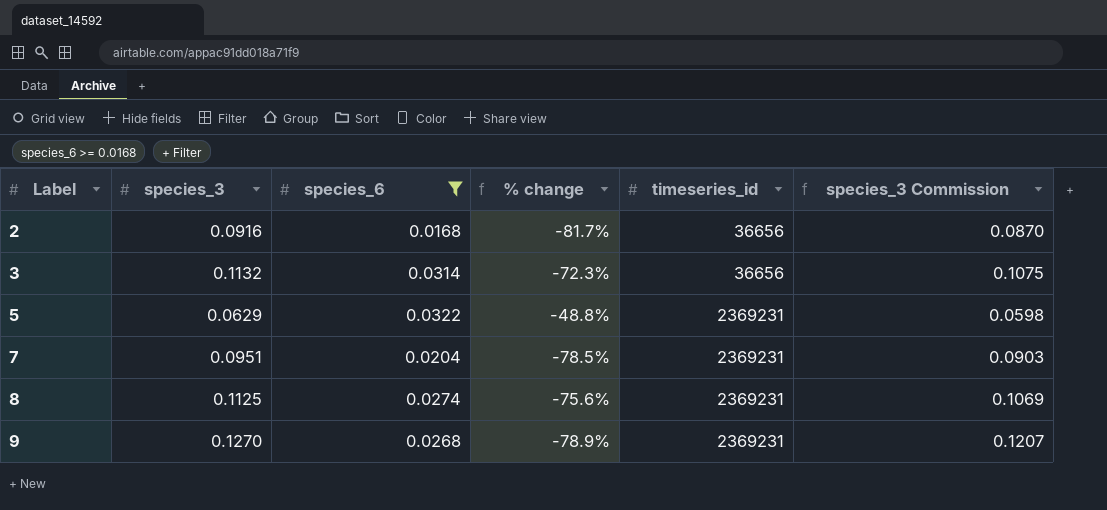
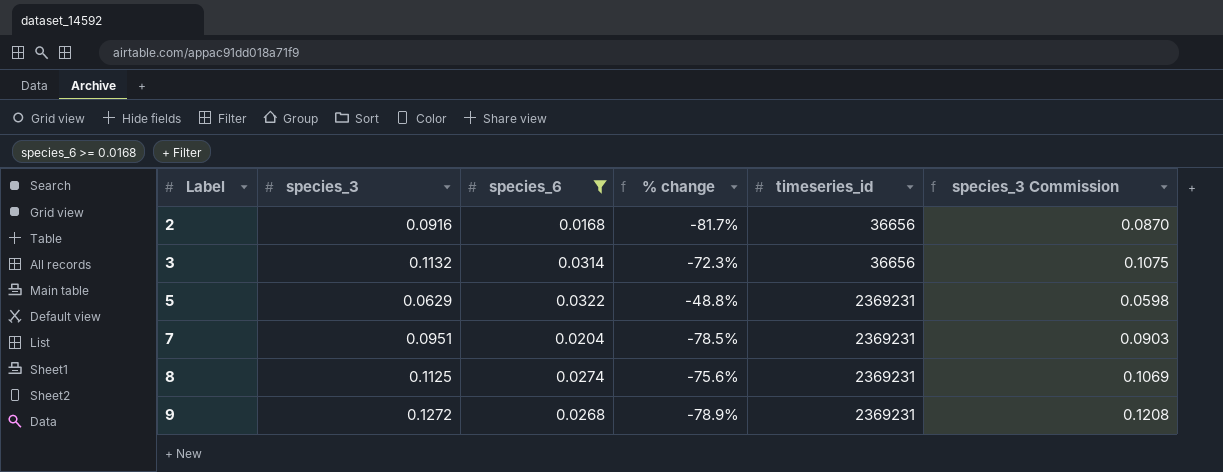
9 | species_3: 0.1270 -> 0.1272
9 | species_3 Commission: 0.1207 -> 0.1208

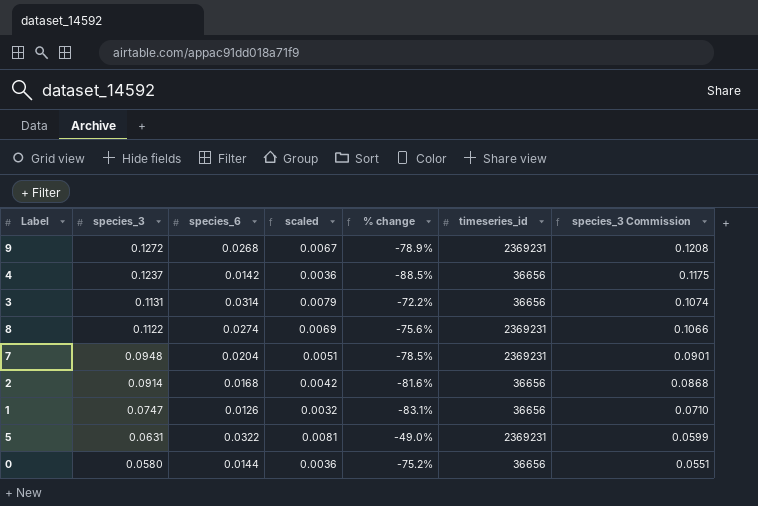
filter: species_6 >= 0.0168 -> none
row order: Label ascending -> species_3 descending
column scaled | formula: none -> [species_6] * 0.25
3 | species_3: 0.1132 -> 0.1131
3 | % change: -72.3% -> -72.2%
3 | species_3 Commission: 0.1075 -> 0.1074
8 | species_3: 0.1125 -> 0.1122
8 | species_3 Commission: 0.1069 -> 0.1066
7 | species_3: 0.0951 -> 0.0948
7 | species_3 Commission: 0.0903 -> 0.0901
2 | species_3: 0.0916 -> 0.0914
2 | % change: -81.7% -> -81.6%
2 | species_3 Commission: 0.0870 -> 0.0868
5 | species_3: 0.0629 -> 0.0631
5 | % change: -48.8% -> -49.0%
5 | species_3 Commission: 0.0598 -> 0.0599

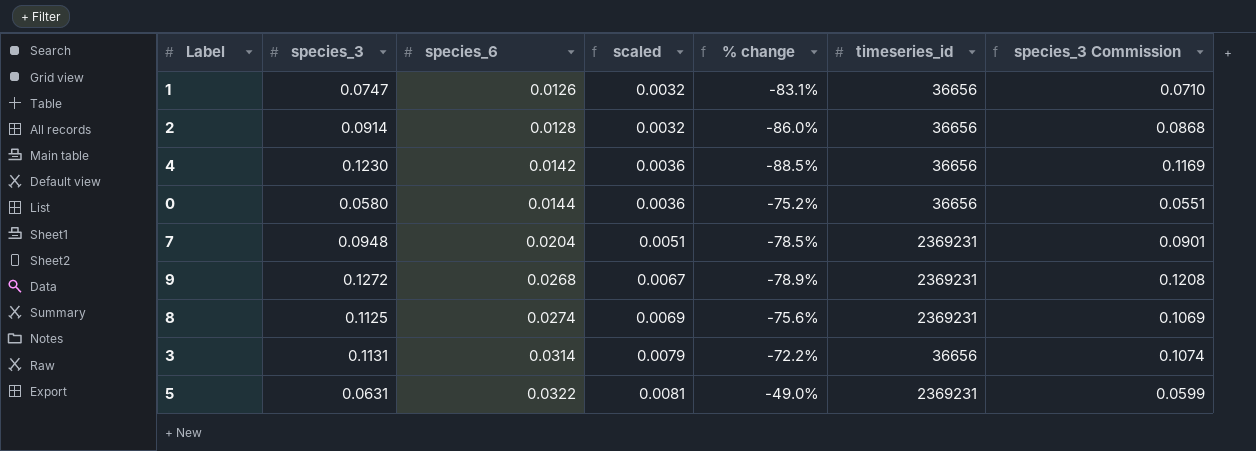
row order: species_3 descending -> species_6 ascending
2 | species_6: 0.0168 -> 0.0128
2 | scaled: 0.0042 -> 0.0032
2 | % change: -81.6% -> -86.0%
4 | species_3: 0.1237 -> 0.1230
4 | species_3 Commission: 0.1175 -> 0.1169
8 | species_3: 0.1122 -> 0.1125
8 | species_3 Commission: 0.1066 -> 0.1069

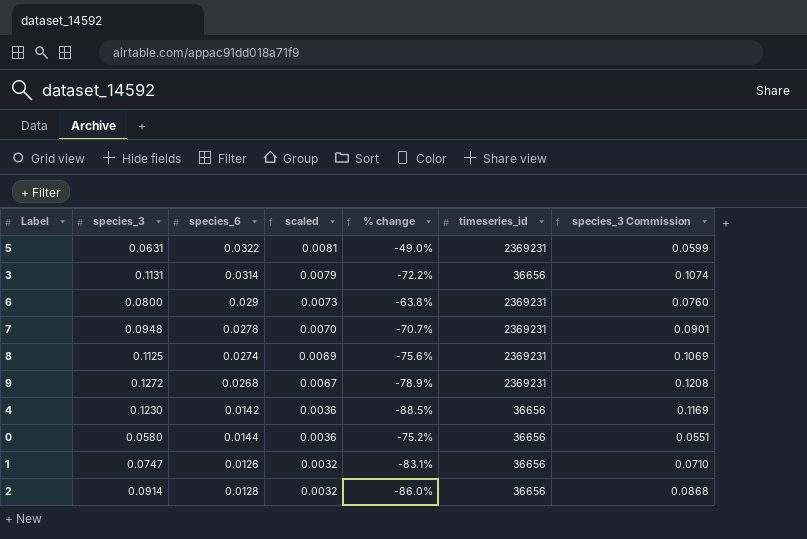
row order: species_6 ascending -> scaled descending
row 6: none -> 0.0800 | 0.029 | 0.0073 | -63.8% | 2369231 | 0.0760
7 | species_6: 0.0204 -> 0.0278
7 | scaled: 0.0051 -> 0.0070
7 | % change: -78.5% -> -70.7%

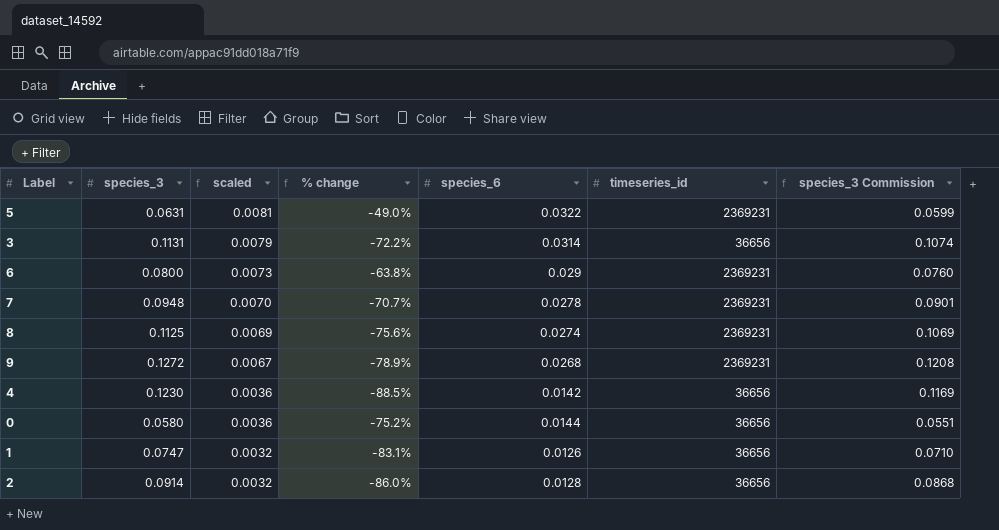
column species_6 | position: 3 -> 5

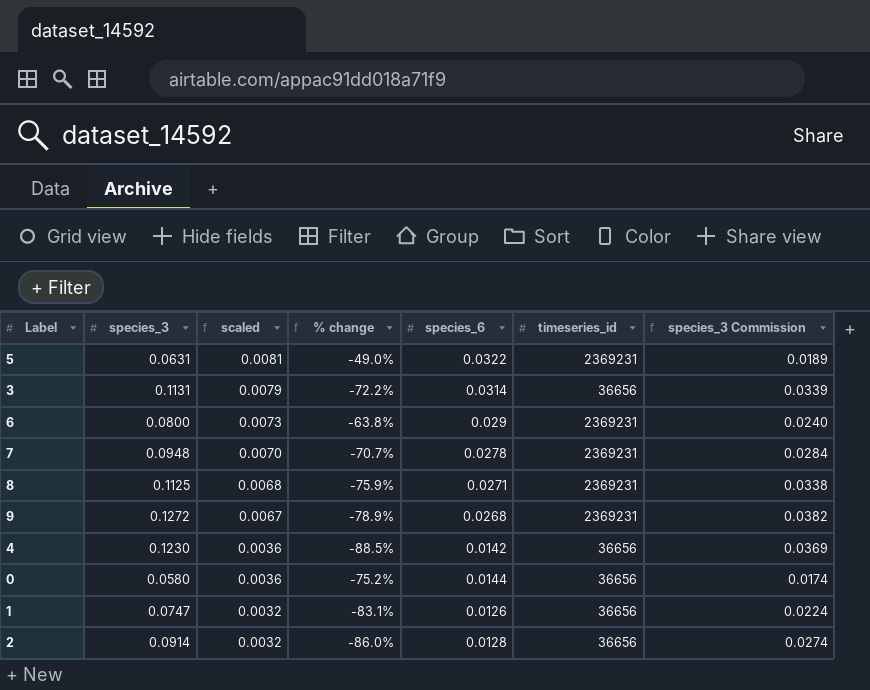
column species_3 Commission | formula: [species_3] * 0.95 -> [species_3] * 0.3
8 | scaled: 0.0069 -> 0.0068
8 | % change: -75.6% -> -75.9%
8 | species_6: 0.0274 -> 0.0271

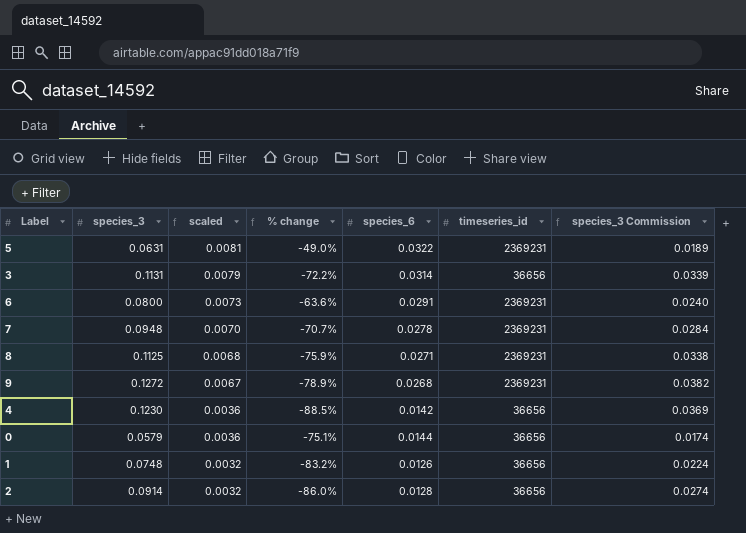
6 | % change: -63.8% -> -63.6%
6 | species_6: 0.029 -> 0.0291
0 | species_3: 0.0580 -> 0.0579
0 | % change: -75.2% -> -75.1%
1 | species_3: 0.0747 -> 0.0748
1 | % change: -83.1% -> -83.2%

